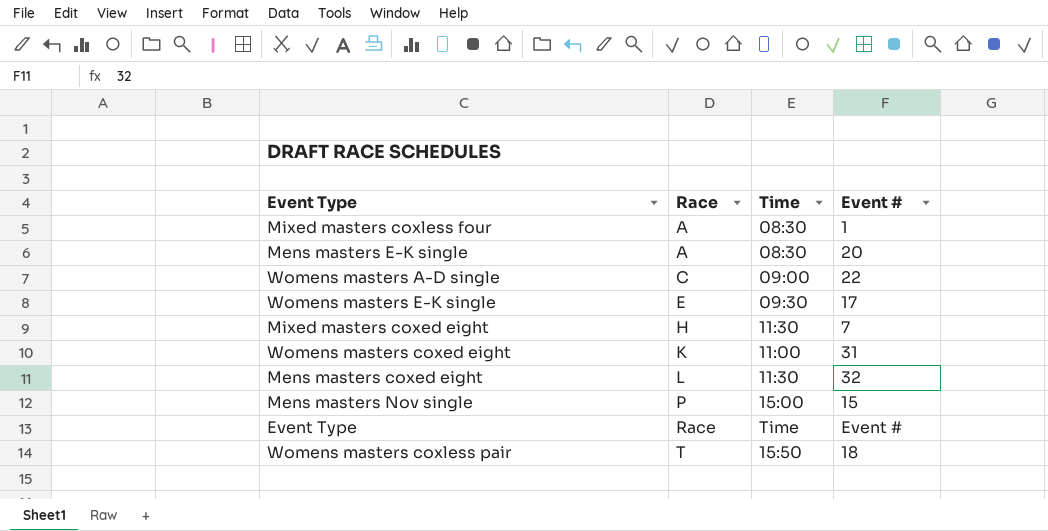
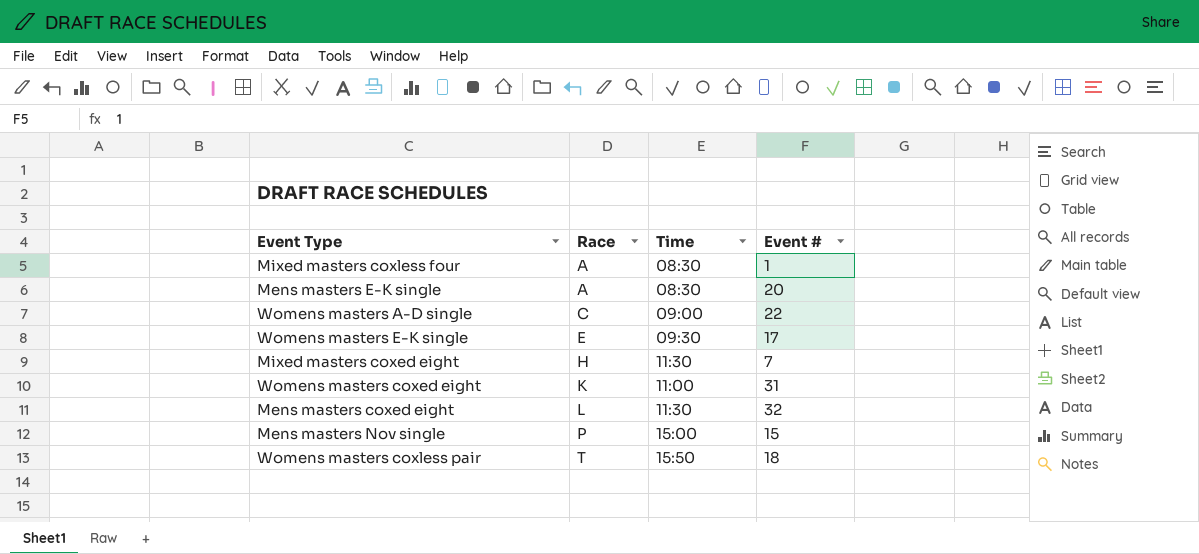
row Event Type: Race | Time | Event # -> none

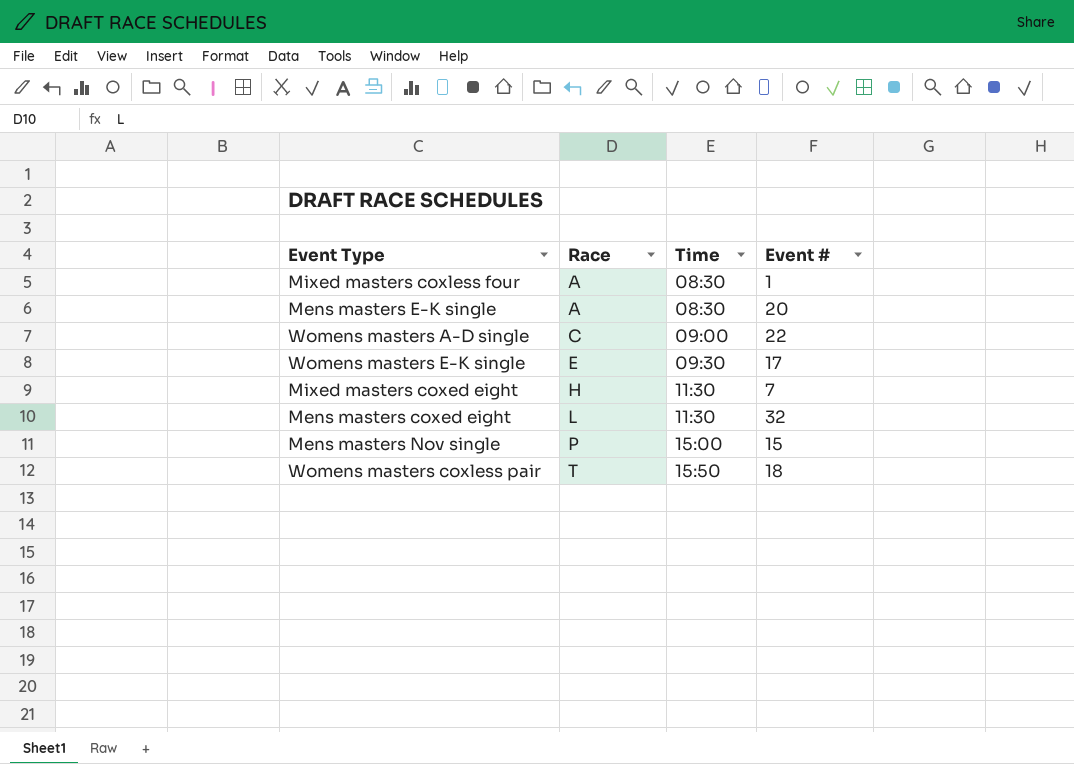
row Womens masters coxed eight: K | 11:00 | 31 -> none

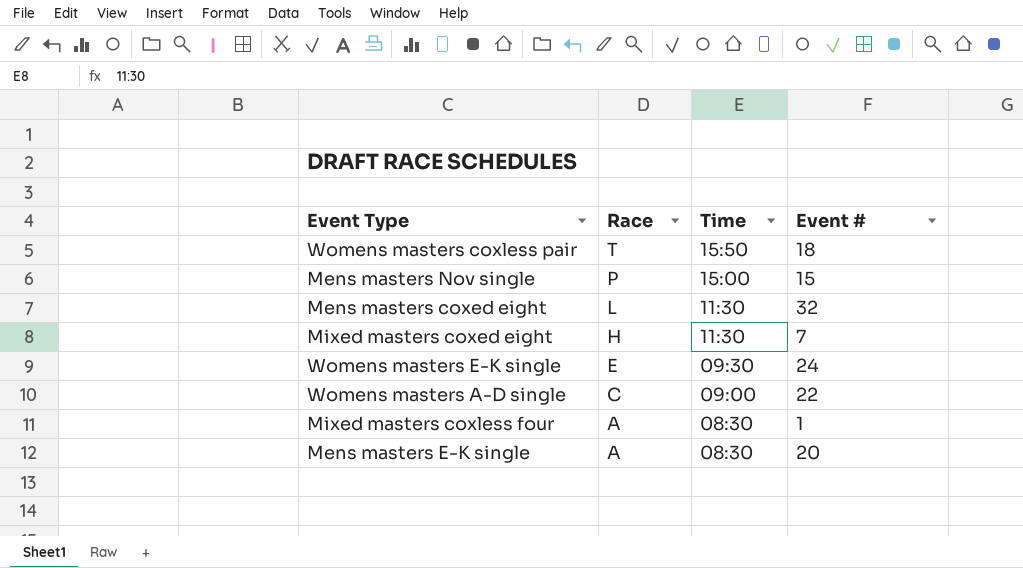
row order: Race ascending -> Race descending
Womens masters E-K single | Event #: 17 -> 24

